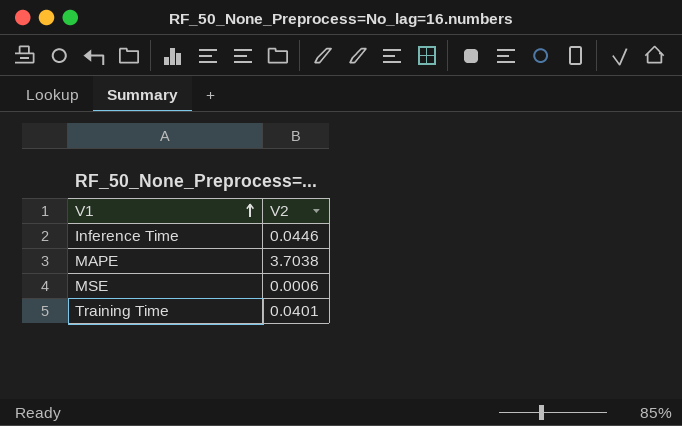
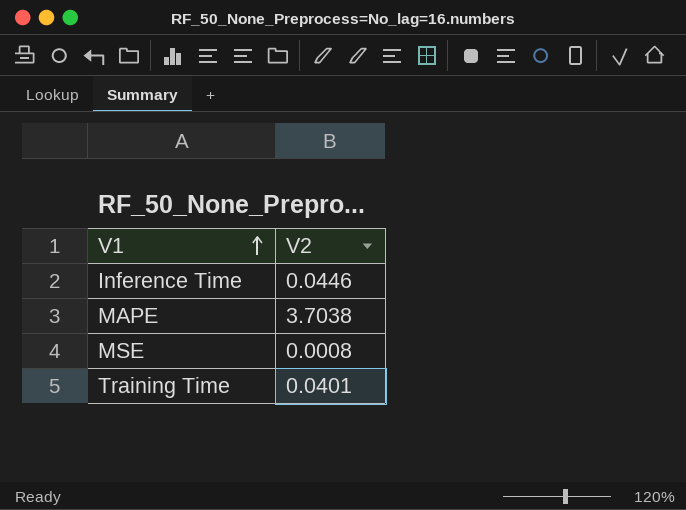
MSE | V2: 0.0006 -> 0.0008

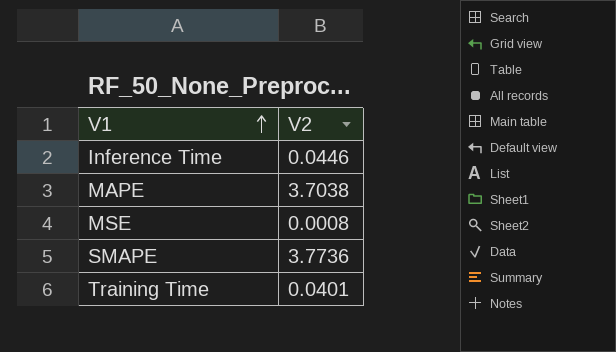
row SMAPE: none -> 3.7736

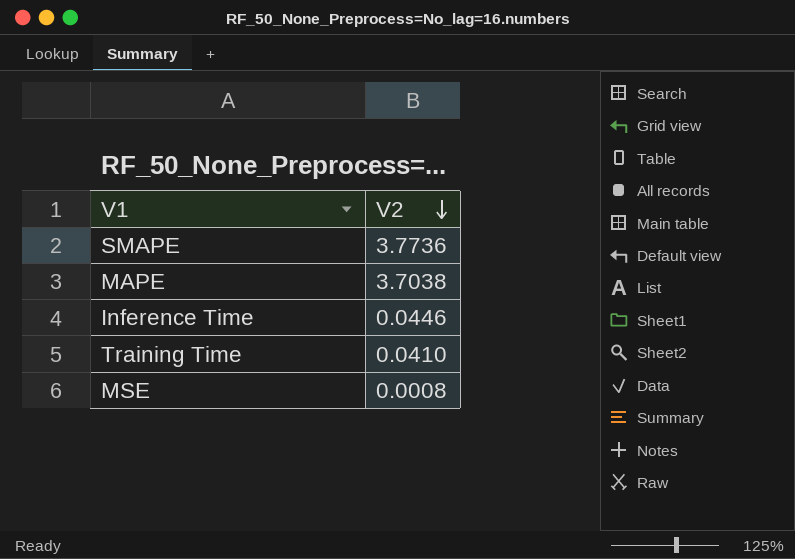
row order: V1 ascending -> V2 descending
Training Time | V2: 0.0401 -> 0.0410

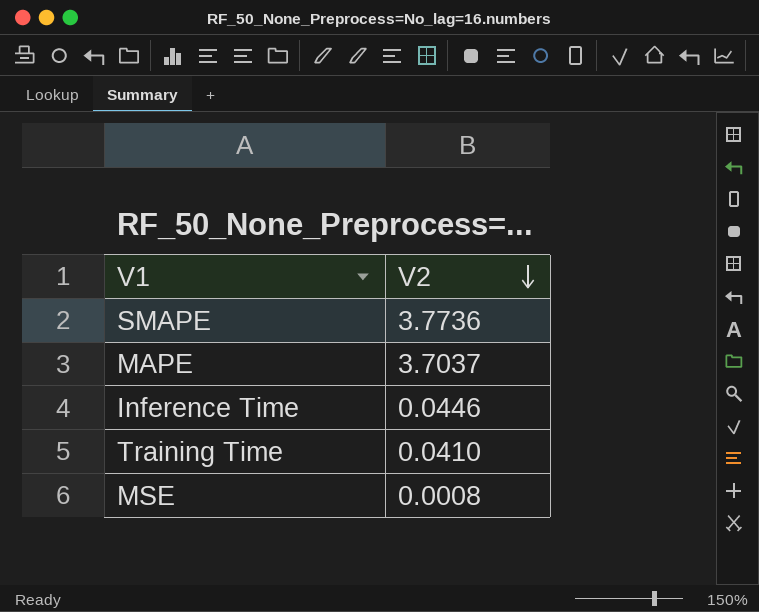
MAPE | V2: 3.7038 -> 3.7037

